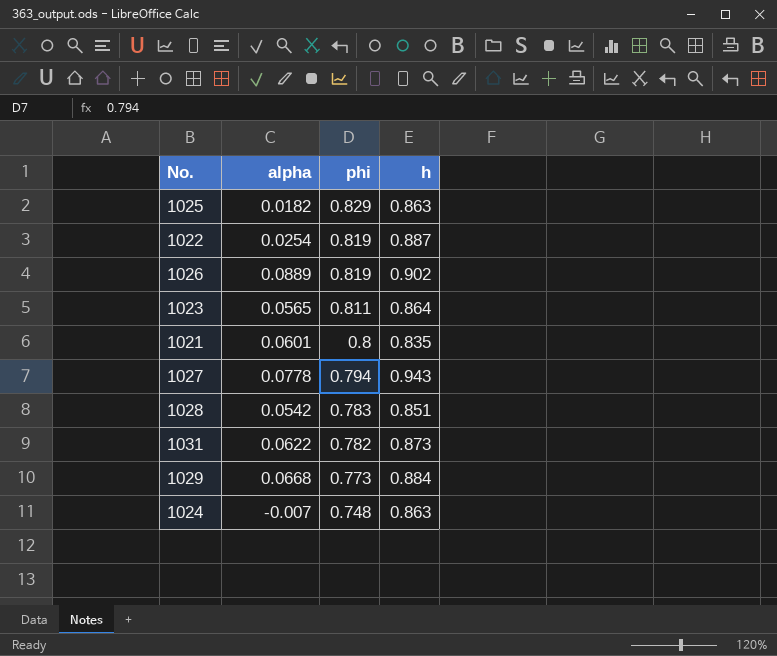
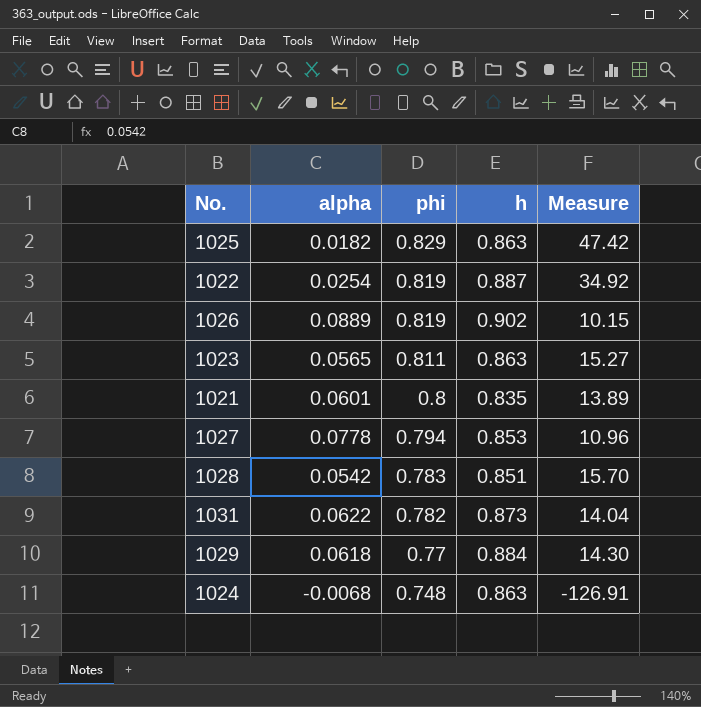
column Measure | formula: none -> [h] / [alpha]
1023 | h: 0.864 -> 0.863
1027 | h: 0.943 -> 0.853
1029 | alpha: 0.0668 -> 0.0618
1029 | phi: 0.773 -> 0.77
1024 | alpha: -0.007 -> -0.0068

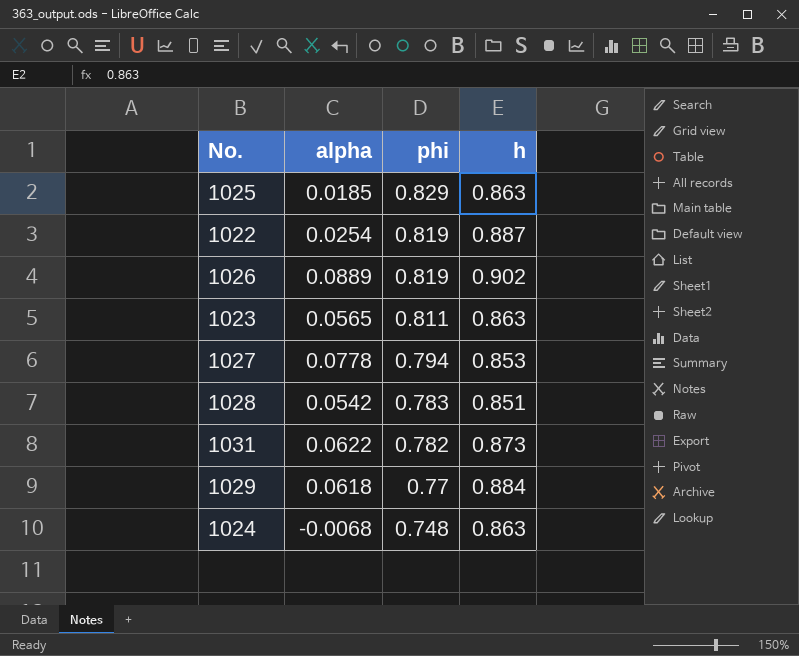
column Measure | formula: [h] / [alpha] -> none
row 1021: 0.0601 | 0.8 | 0.835 | 13.89 -> none
1025 | alpha: 0.0182 -> 0.0185

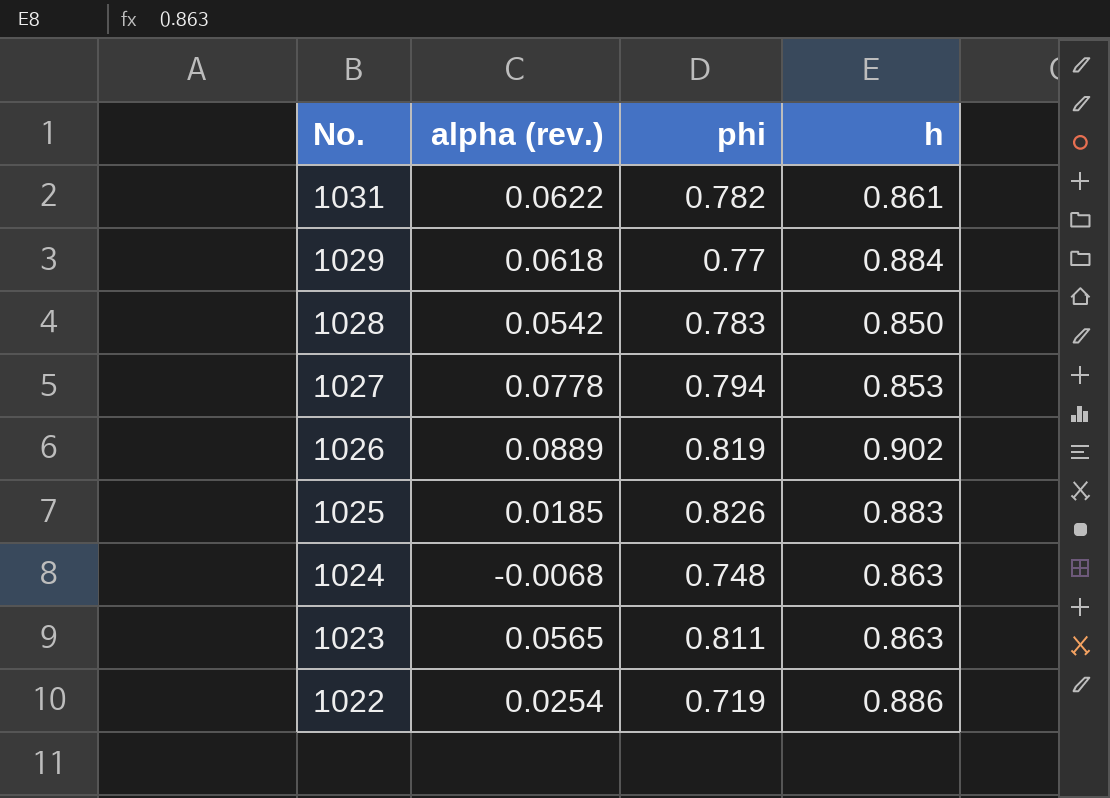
row order: phi descending -> No. descending
column name: alpha -> alpha (rev.)
1031 | h: 0.873 -> 0.861
1028 | h: 0.851 -> 0.850
1025 | phi: 0.829 -> 0.826
1025 | h: 0.863 -> 0.883
1022 | phi: 0.819 -> 0.719
1022 | h: 0.887 -> 0.886

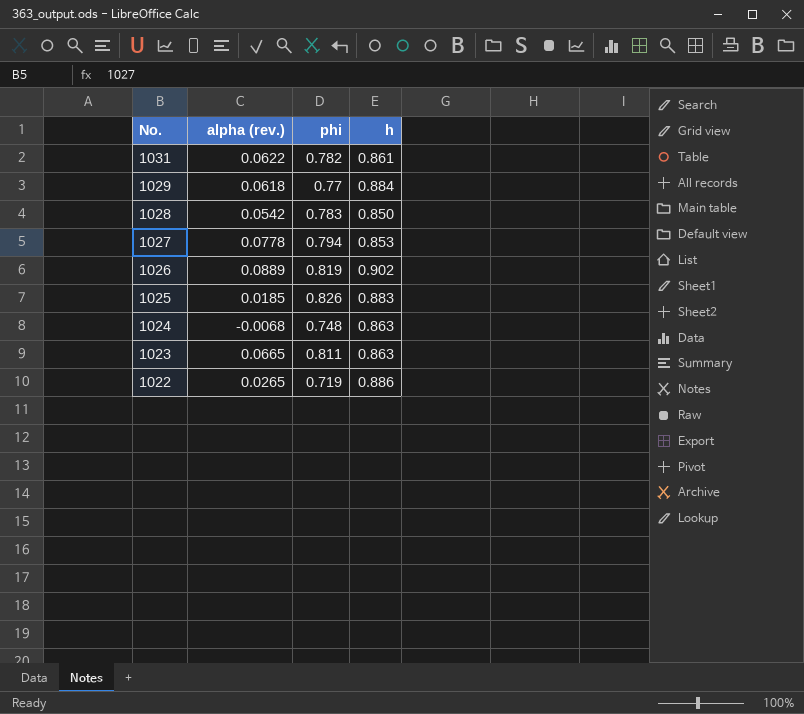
1023 | alpha (rev.): 0.0565 -> 0.0665
1022 | alpha (rev.): 0.0254 -> 0.0265

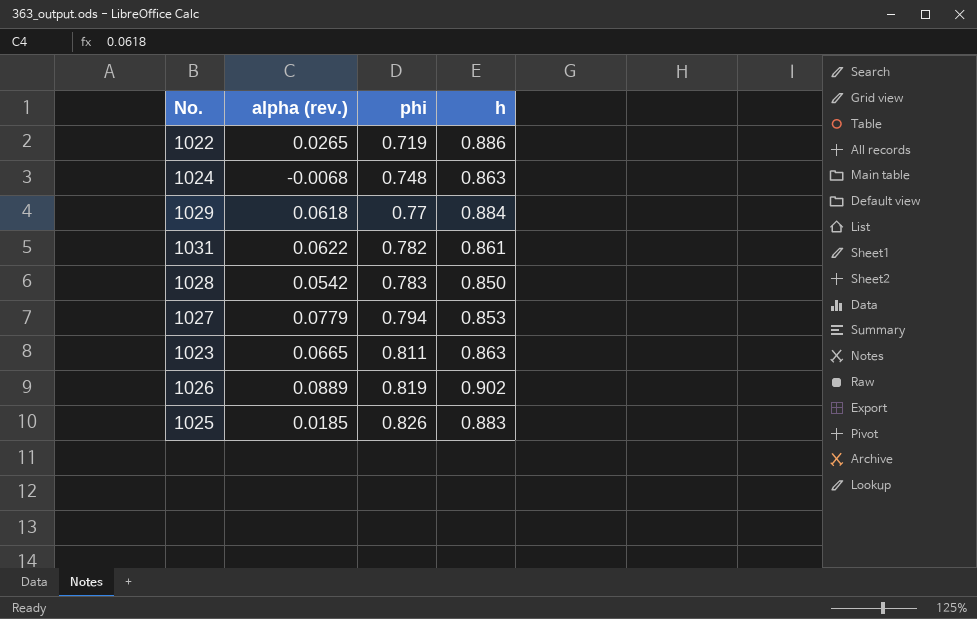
row order: No. descending -> phi ascending
1027 | alpha (rev.): 0.0778 -> 0.0779

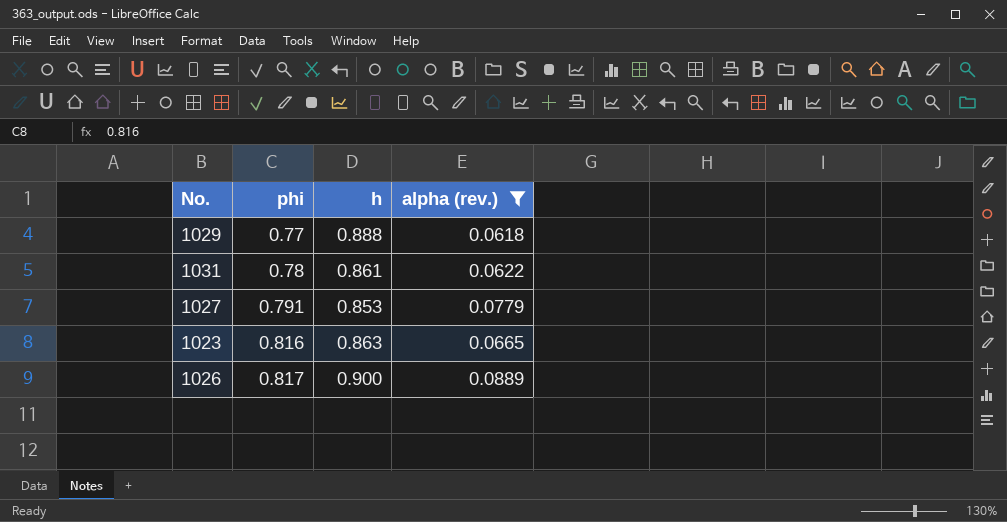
filter: none -> alpha (rev.) >= 0.0618
column alpha (rev.) | position: 2 -> 4
1029 | h: 0.884 -> 0.888
1031 | phi: 0.782 -> 0.78
1027 | phi: 0.794 -> 0.791
1023 | phi: 0.811 -> 0.816
1026 | phi: 0.819 -> 0.817
1026 | h: 0.902 -> 0.900

